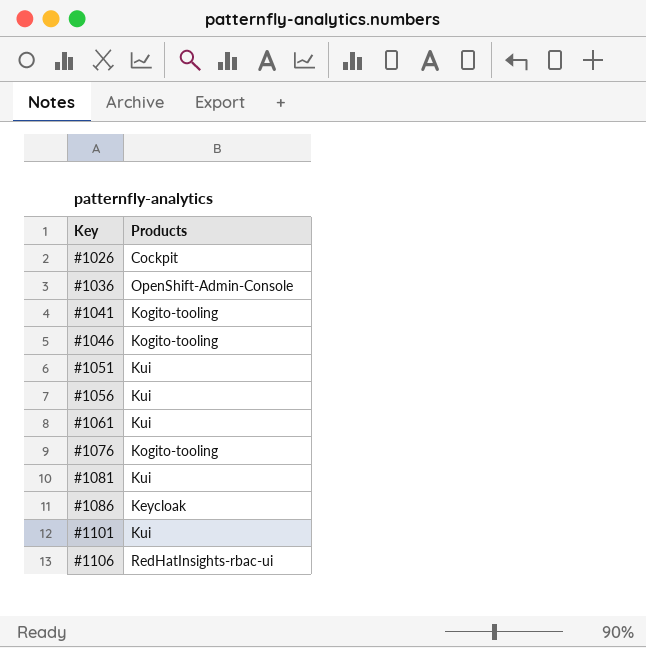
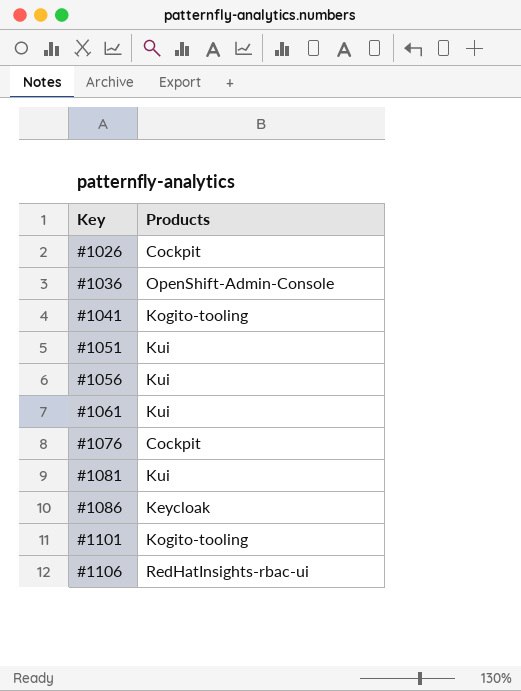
row #1046: Kogito-tooling -> none
#1076 | Products: Kogito-tooling -> Cockpit
#1101 | Products: Kui -> Kogito-tooling

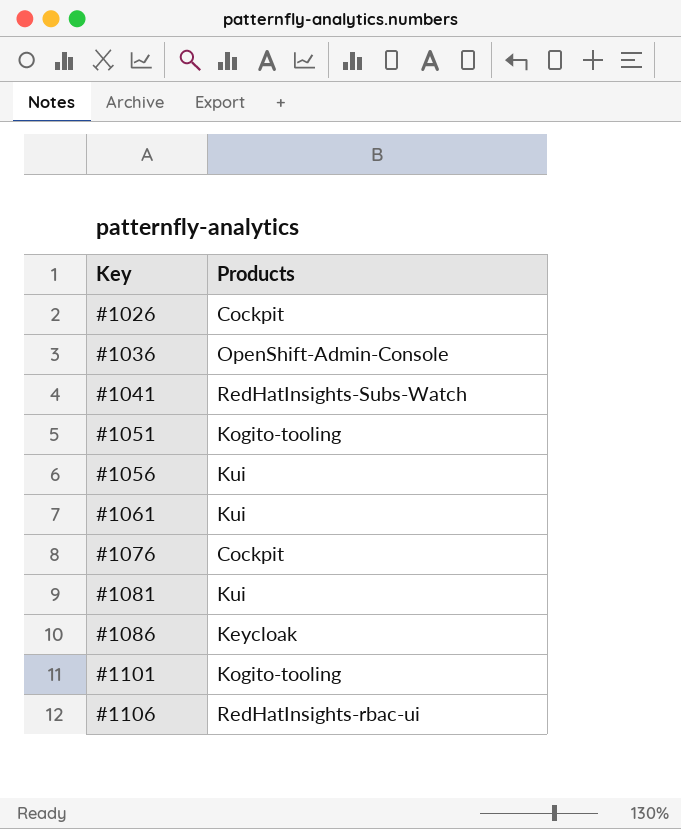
#1041 | Products: Kogito-tooling -> RedHatInsights-Subs-Watch
#1051 | Products: Kui -> Kogito-tooling

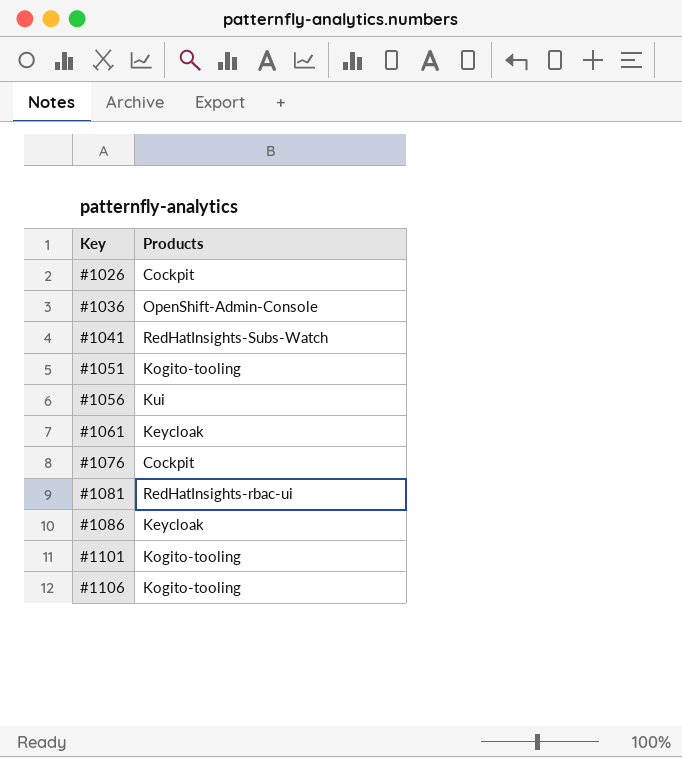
#1061 | Products: Kui -> Keycloak
#1081 | Products: Kui -> RedHatInsights-rbac-ui
#1106 | Products: RedHatInsights-rbac-ui -> Kogito-tooling

